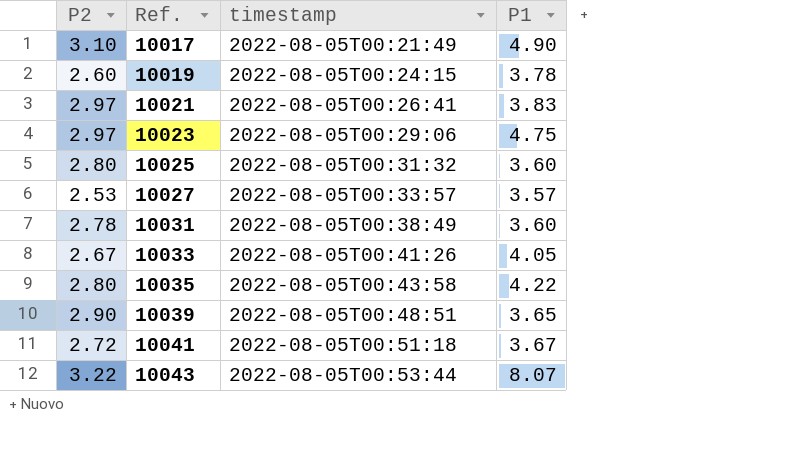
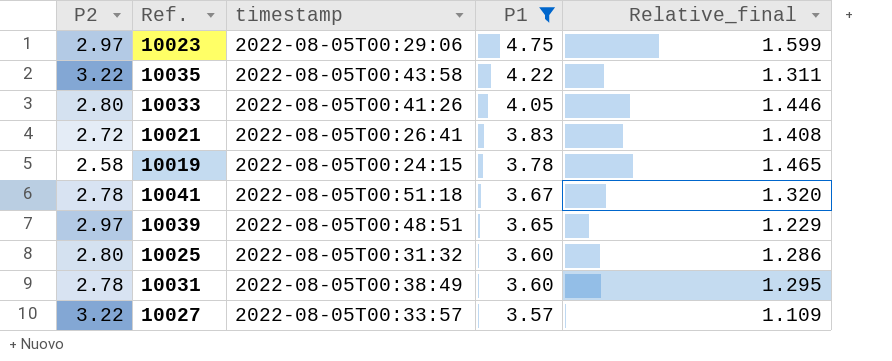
filter: none -> P1 <= 4.75
row order: Ref. ascending -> P1 descending
column Relative_final | formula: none -> [P1] / [P2]
10035 | P2: 2.80 -> 3.22
10033 | P2: 2.67 -> 2.80
10021 | P2: 2.97 -> 2.72
10019 | P2: 2.60 -> 2.58
10041 | P2: 2.72 -> 2.78
10039 | P2: 2.90 -> 2.97
10027 | P2: 2.53 -> 3.22

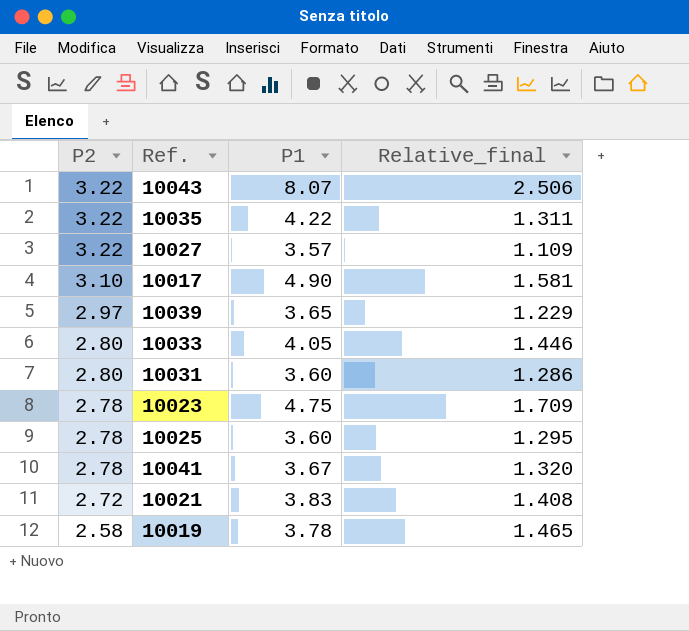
filter: P1 <= 4.75 -> none
row order: P1 descending -> P2 descending
column timestamp | position: 3 -> none
10031 | P2: 2.78 -> 2.80
10031 | Relative_final: 1.295 -> 1.286
10023 | P2: 2.97 -> 2.78
10023 | Relative_final: 1.599 -> 1.709
10025 | P2: 2.80 -> 2.78
10025 | Relative_final: 1.286 -> 1.295

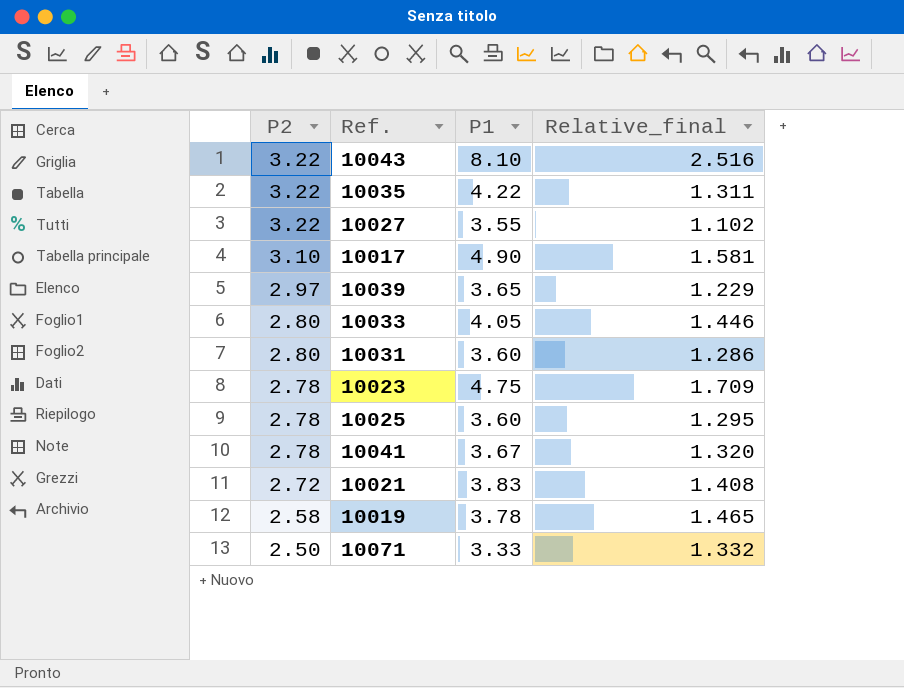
10043 | P1: 8.07 -> 8.10
10043 | Relative_final: 2.506 -> 2.516
10027 | P1: 3.57 -> 3.55
10027 | Relative_final: 1.109 -> 1.102
row 10071: none -> 2.50 | 3.33 | 1.332

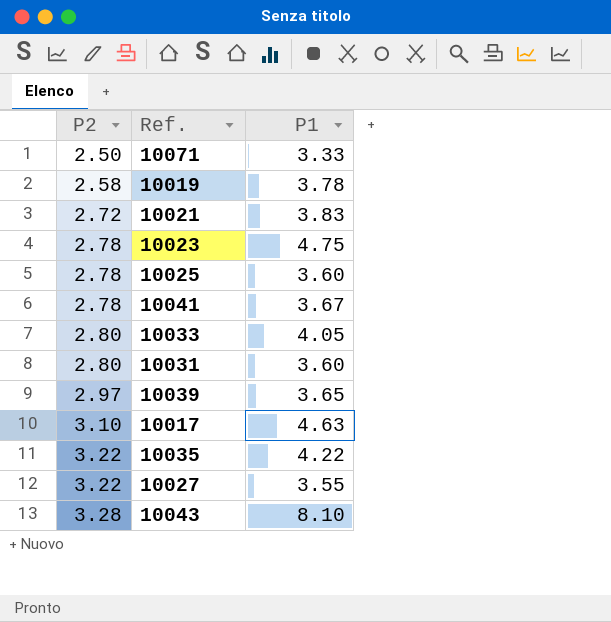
row order: P2 descending -> P2 ascending
column Relative_final | formula: [P1] / [P2] -> none
10017 | P1: 4.90 -> 4.63
10043 | P2: 3.22 -> 3.28

